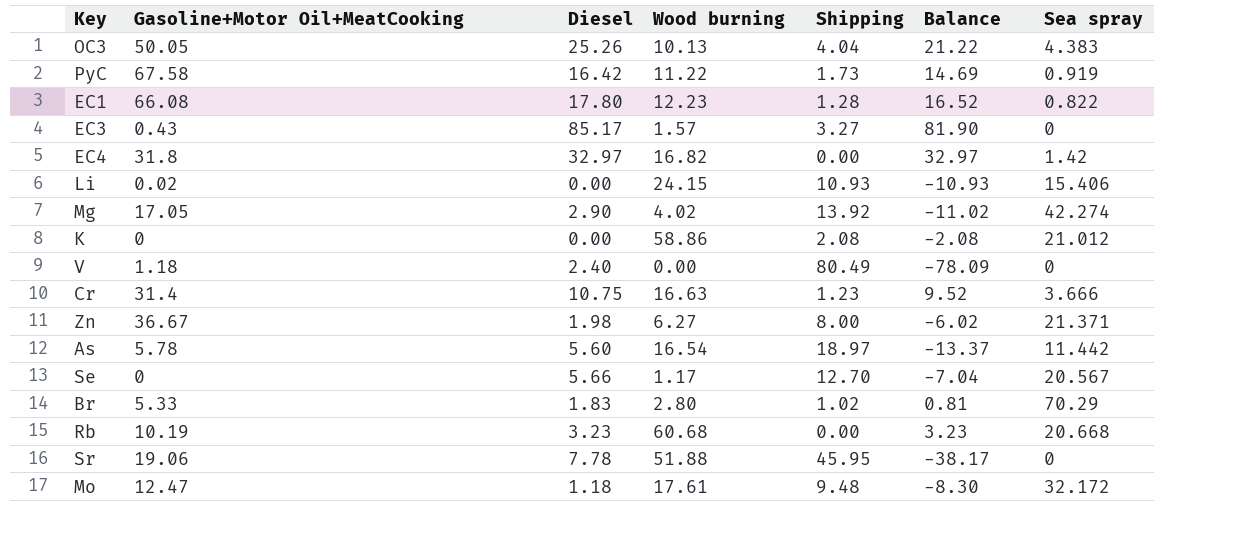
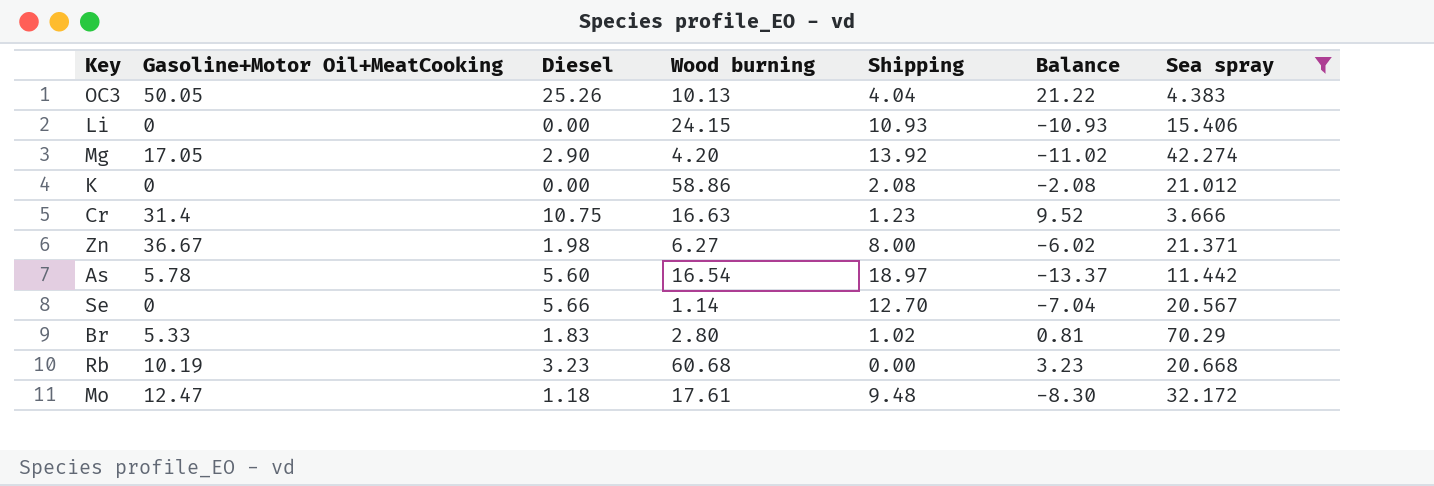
filter: none -> Sea spray >= 3.666
Li | Gasoline+Motor Oil+MeatCooking: 0.02 -> 0
Mg | Wood burning: 4.02 -> 4.20
Se | Wood burning: 1.17 -> 1.14

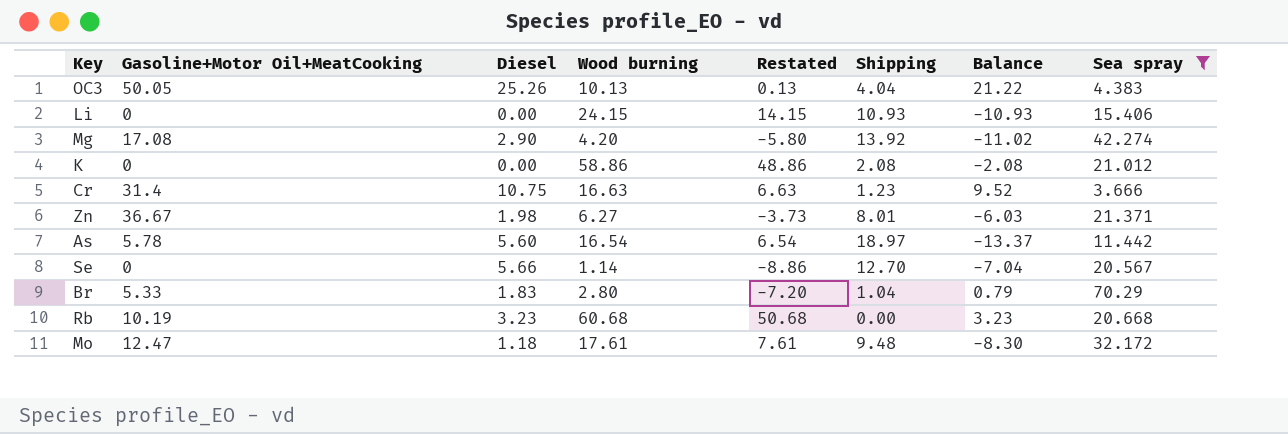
column Restated | formula: none -> [Wood burning] - 10
Mg | Gasoline+Motor Oil+MeatCooking: 17.05 -> 17.08
Zn | Shipping: 8.00 -> 8.01
Zn | Balance: -6.02 -> -6.03
Br | Shipping: 1.02 -> 1.04
Br | Balance: 0.81 -> 0.79

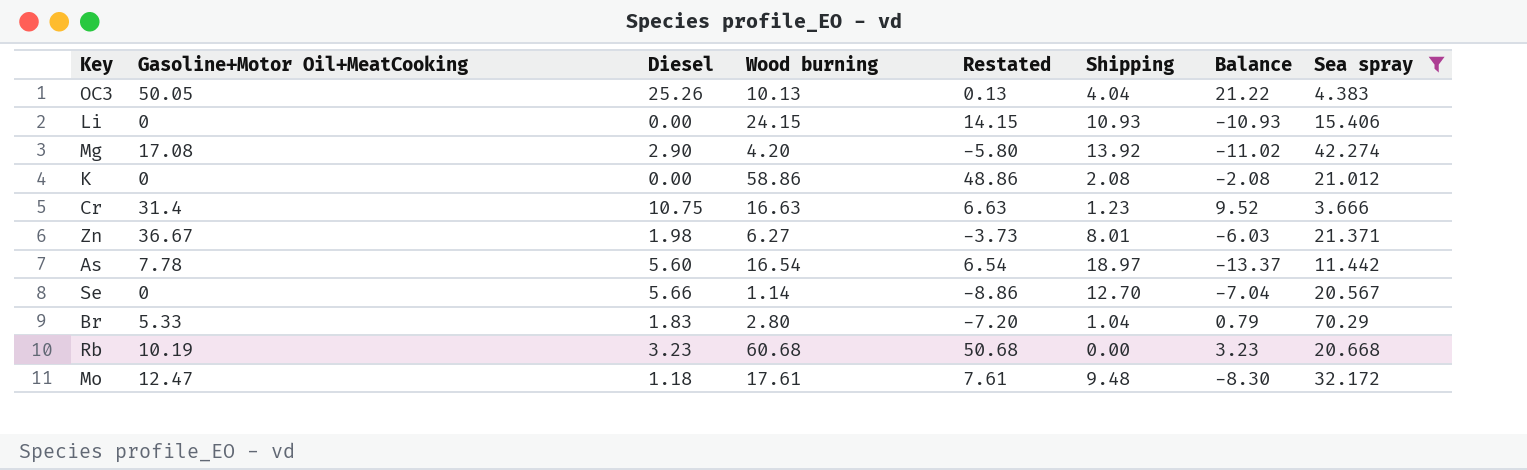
As | Gasoline+Motor Oil+MeatCooking: 5.78 -> 7.78

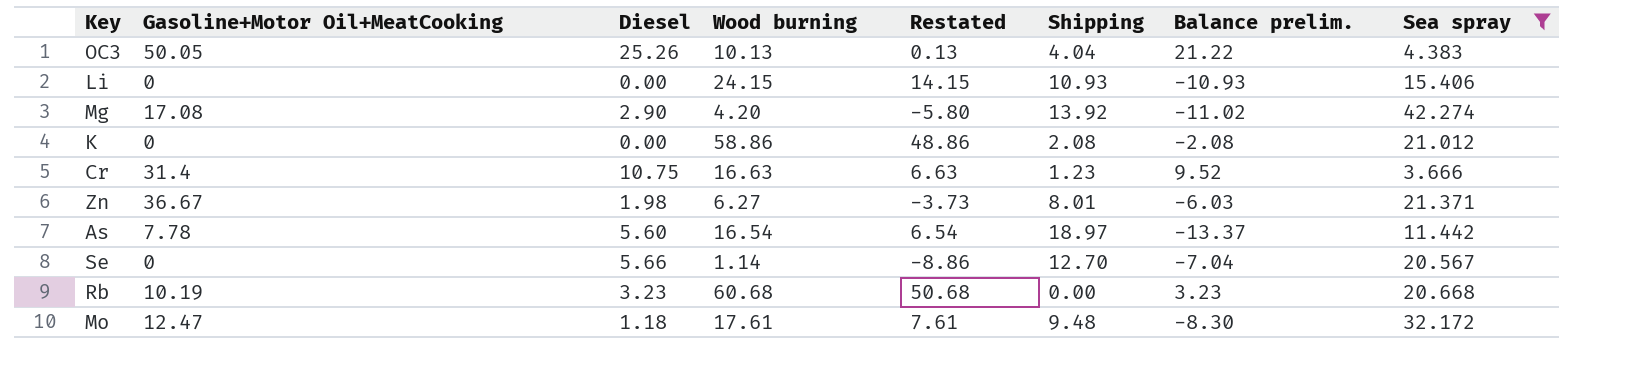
column name: Balance -> Balance prelim.
row Br: 5.33 | 1.83 | 2.80 | -7.20 | 1.04 | 0.79 | 70.29 -> none

